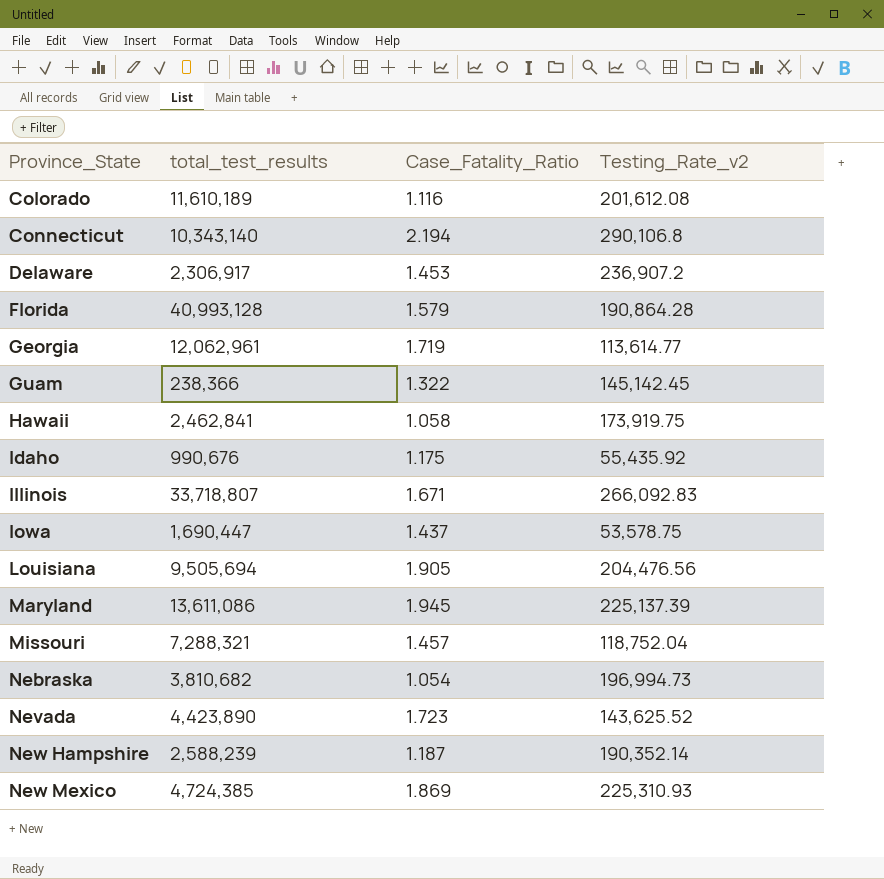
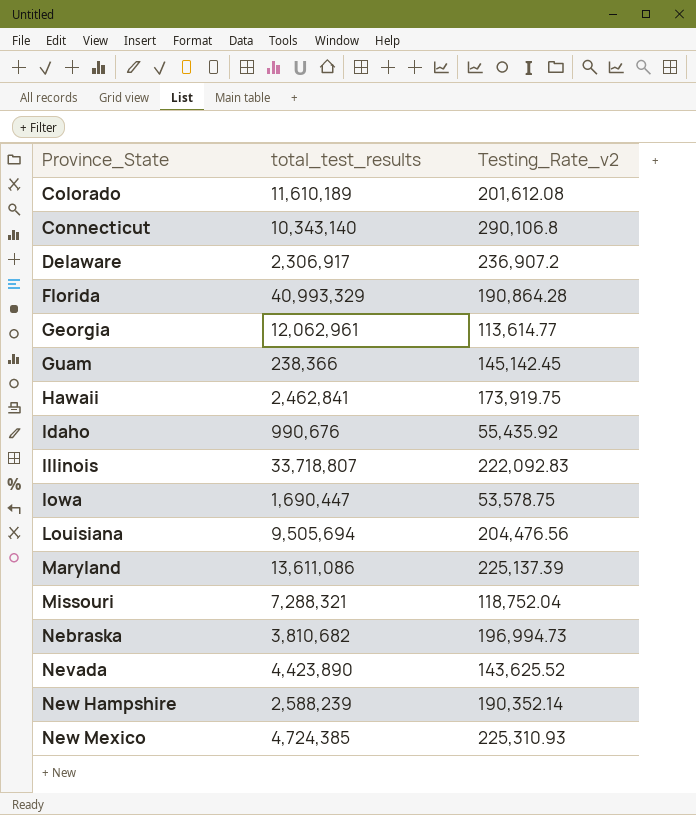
column Case_Fatality_Ratio | position: 3 -> none
Florida | total_test_results: 40,993,128 -> 40,993,329
Illinois | Testing_Rate_v2: 266,092.83 -> 222,092.83

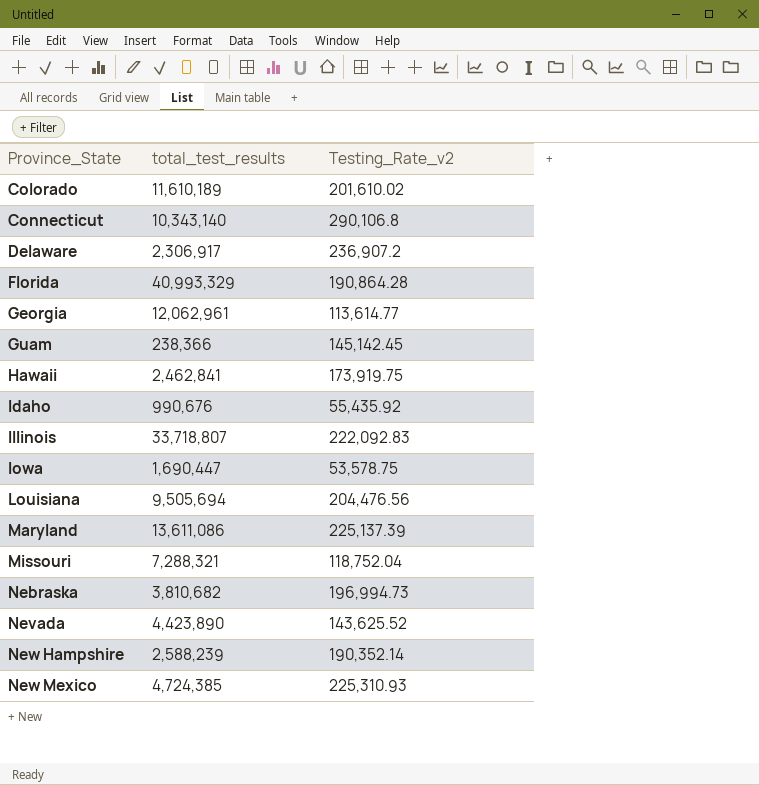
Colorado | Testing_Rate_v2: 201,612.08 -> 201,610.02

